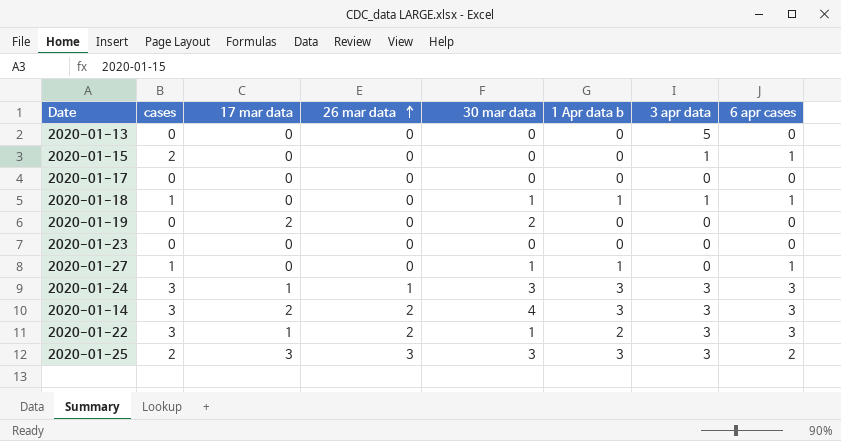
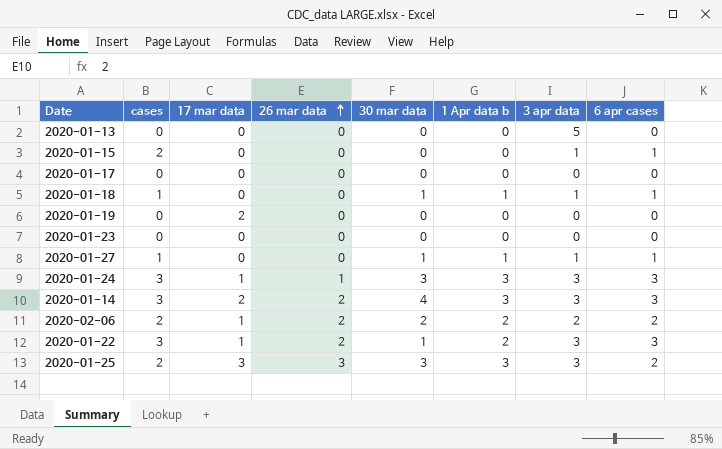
2020-01-19 | 30 mar data: 2 -> 0
2020-01-27 | 3 apr data: 0 -> 1
row 2020-02-06: none -> 2 | 1 | 2 | 2 | 2 | 2 | 2

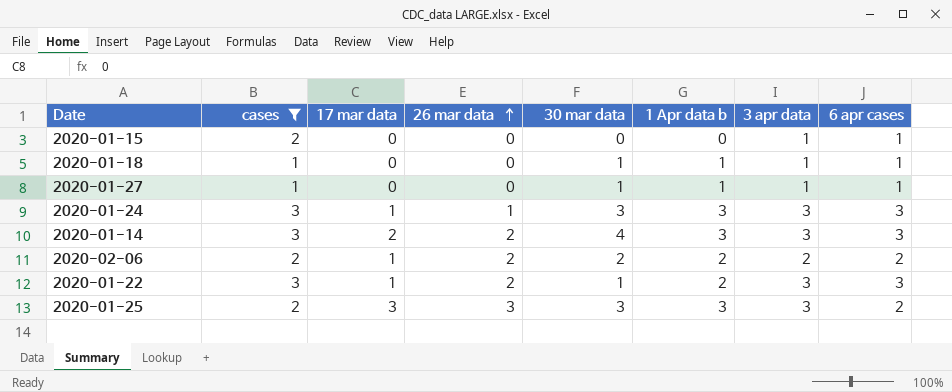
filter: none -> cases != 0

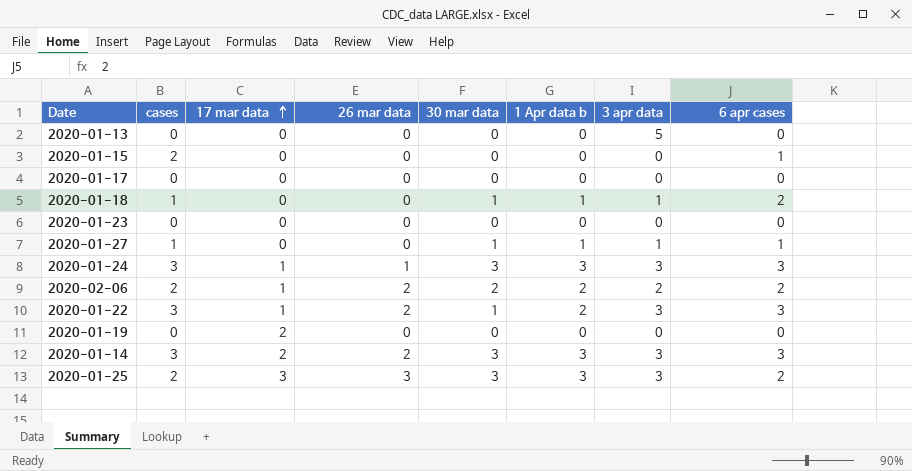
filter: cases != 0 -> none
row order: 26 mar data ascending -> 17 mar data ascending
2020-01-15 | 3 apr data: 1 -> 0
2020-01-18 | 6 apr cases: 1 -> 2
2020-01-14 | 30 mar data: 4 -> 3

